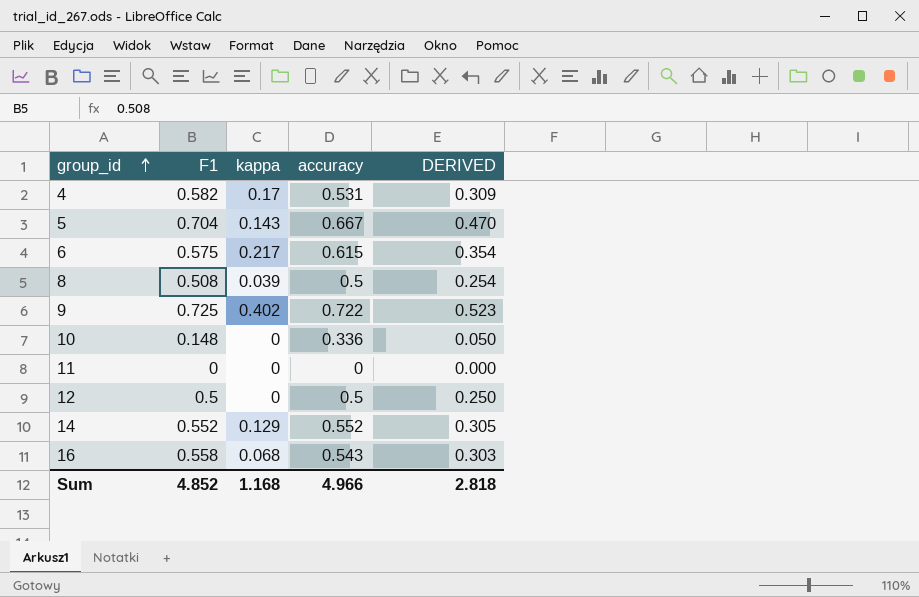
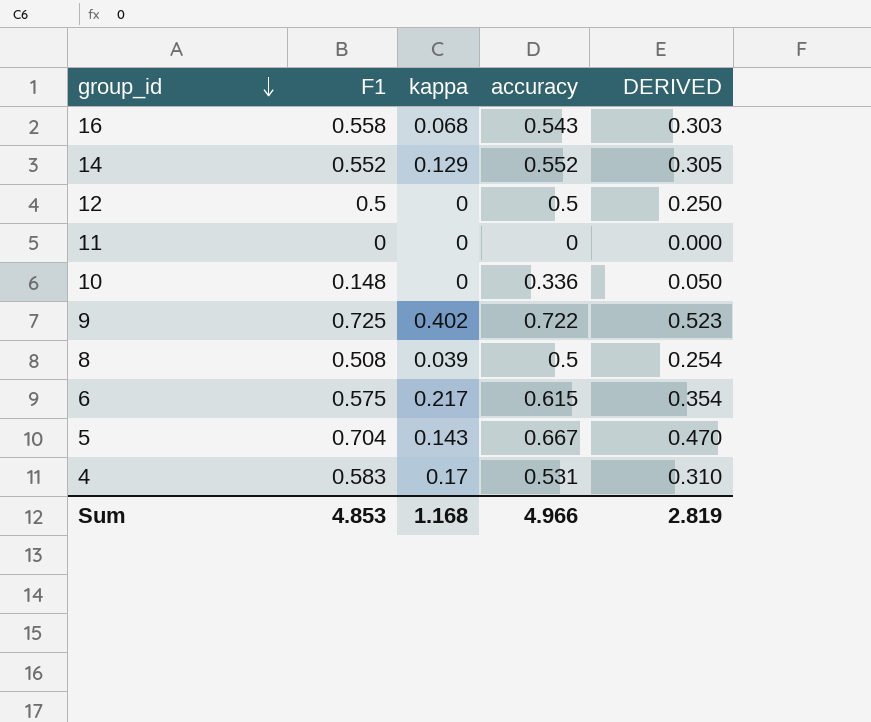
row order: group_id ascending -> group_id descending
4 | F1: 0.582 -> 0.583
4 | DERIVED: 0.309 -> 0.310
Sum | F1: 4.852 -> 4.853
Sum | DERIVED: 2.818 -> 2.819

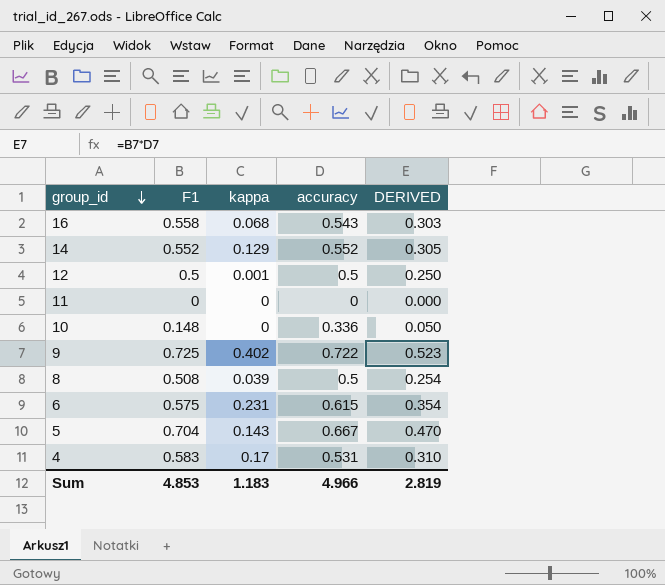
12 | kappa: 0 -> 0.001
6 | kappa: 0.217 -> 0.231
Sum | kappa: 1.168 -> 1.183

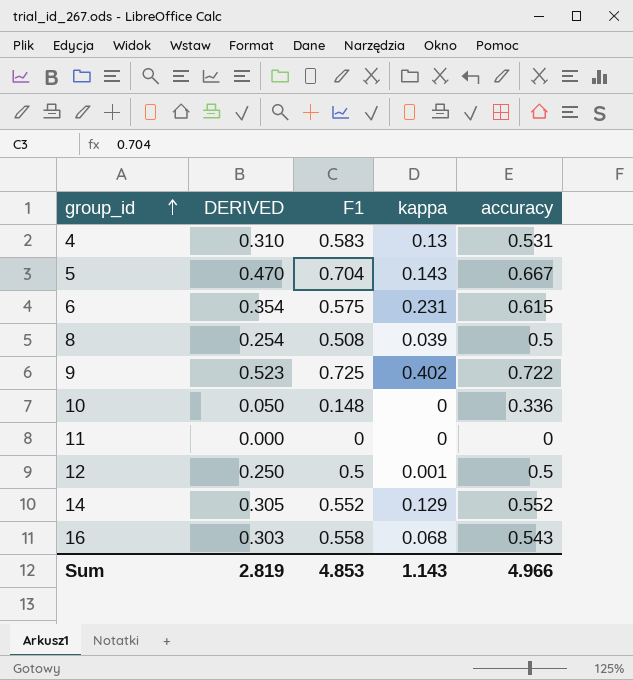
row order: group_id descending -> group_id ascending
column DERIVED | position: 5 -> 2
4 | kappa: 0.17 -> 0.13
Sum | kappa: 1.183 -> 1.143

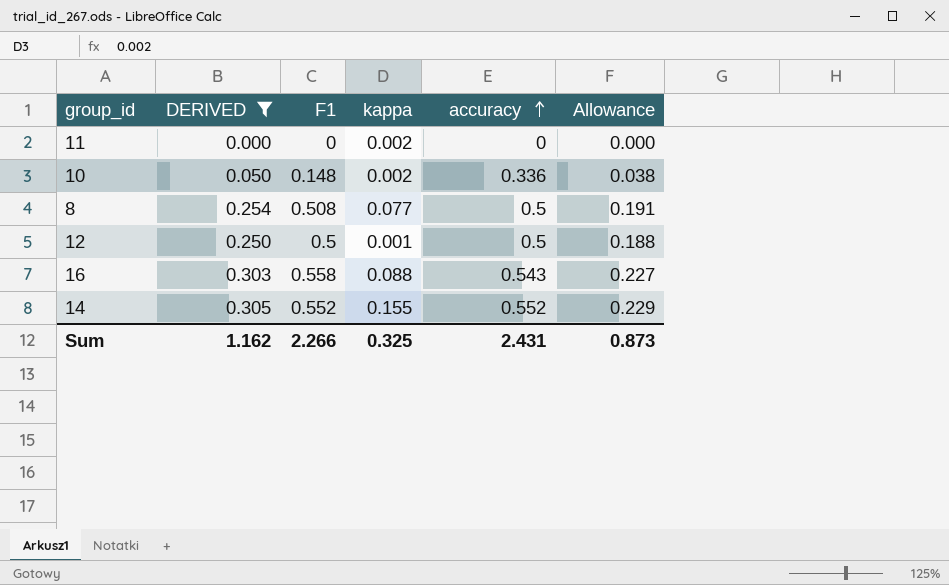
filter: none -> DERIVED <= 0.305
row order: group_id ascending -> accuracy ascending
column Allowance | formula: none -> [DERIVED] * 0.75
11 | kappa: 0 -> 0.002
10 | kappa: 0 -> 0.002
8 | kappa: 0.039 -> 0.077
16 | kappa: 0.068 -> 0.088
14 | kappa: 0.129 -> 0.155
Sum | DERIVED: 2.819 -> 1.162
Sum | F1: 4.853 -> 2.266
Sum | kappa: 1.143 -> 0.325
Sum | accuracy: 4.966 -> 2.431

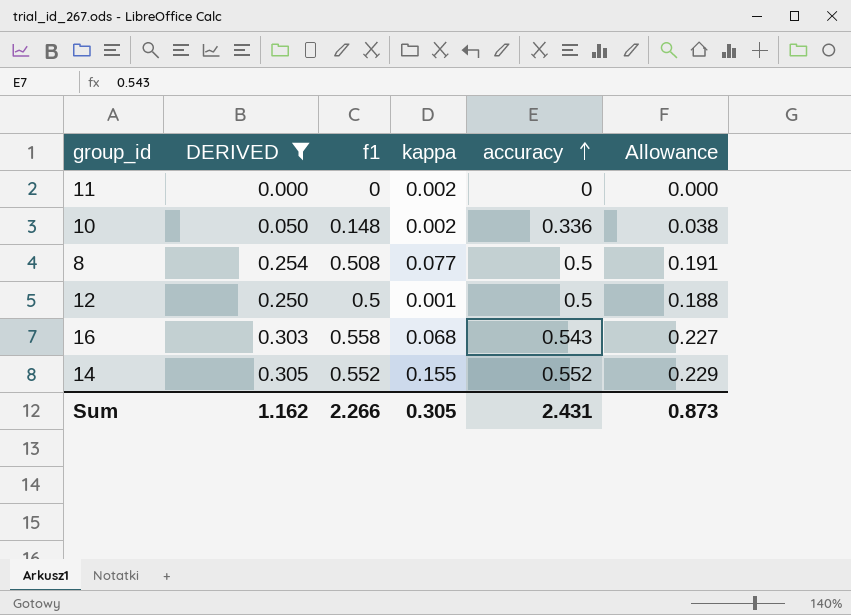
column name: F1 -> f1
16 | kappa: 0.088 -> 0.068
Sum | kappa: 0.325 -> 0.305

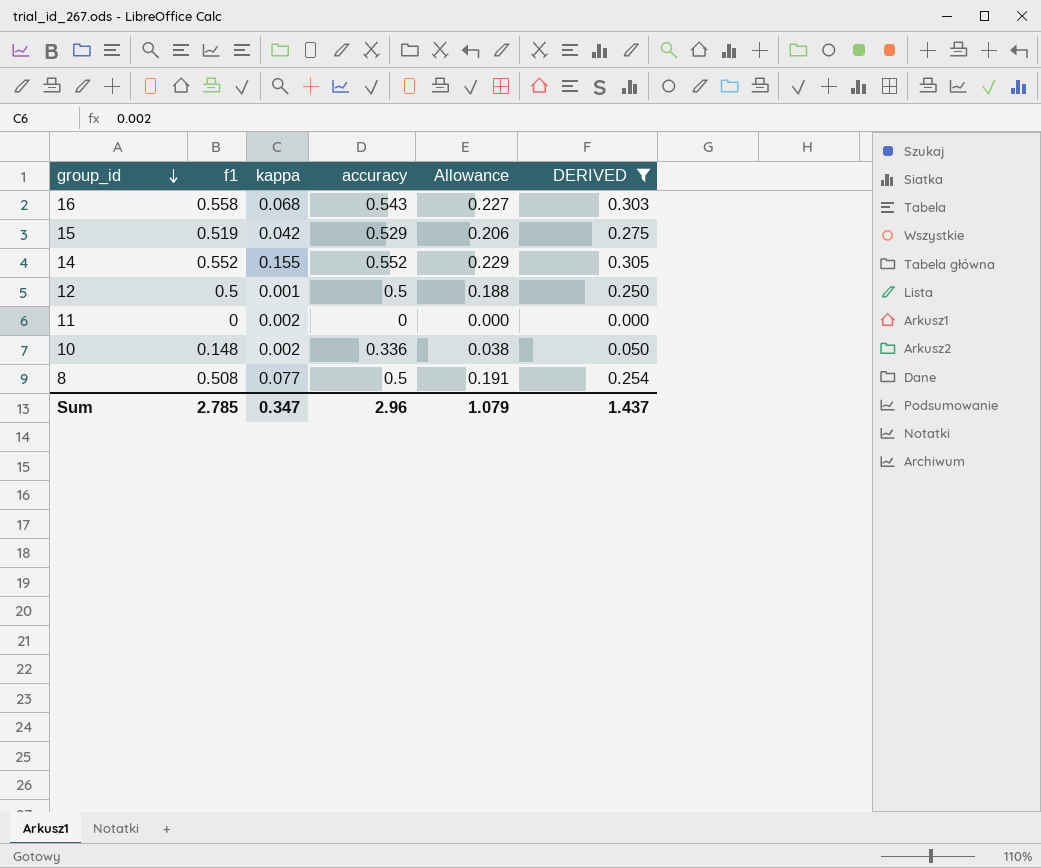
row order: accuracy ascending -> group_id descending
column DERIVED | position: 2 -> 6
row 15: none -> 0.519 | 0.042 | 0.529 | 0.206 | 0.275
Sum | f1: 2.266 -> 2.785
Sum | kappa: 0.305 -> 0.347
Sum | accuracy: 2.431 -> 2.96
Sum | Allowance: 0.873 -> 1.079
Sum | DERIVED: 1.162 -> 1.437

